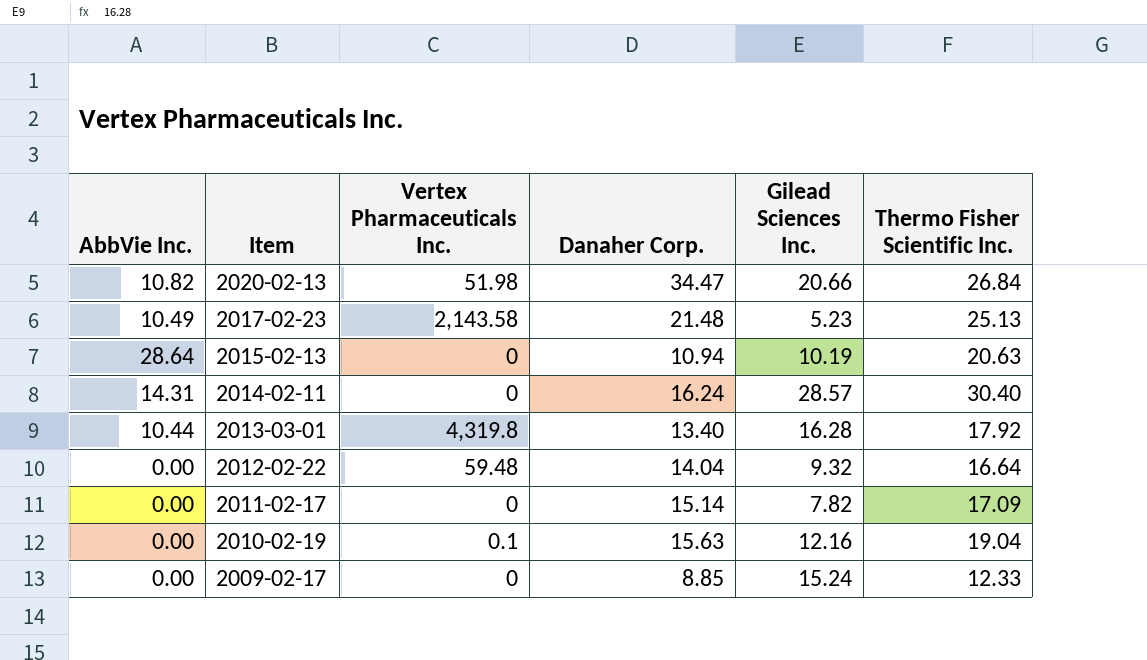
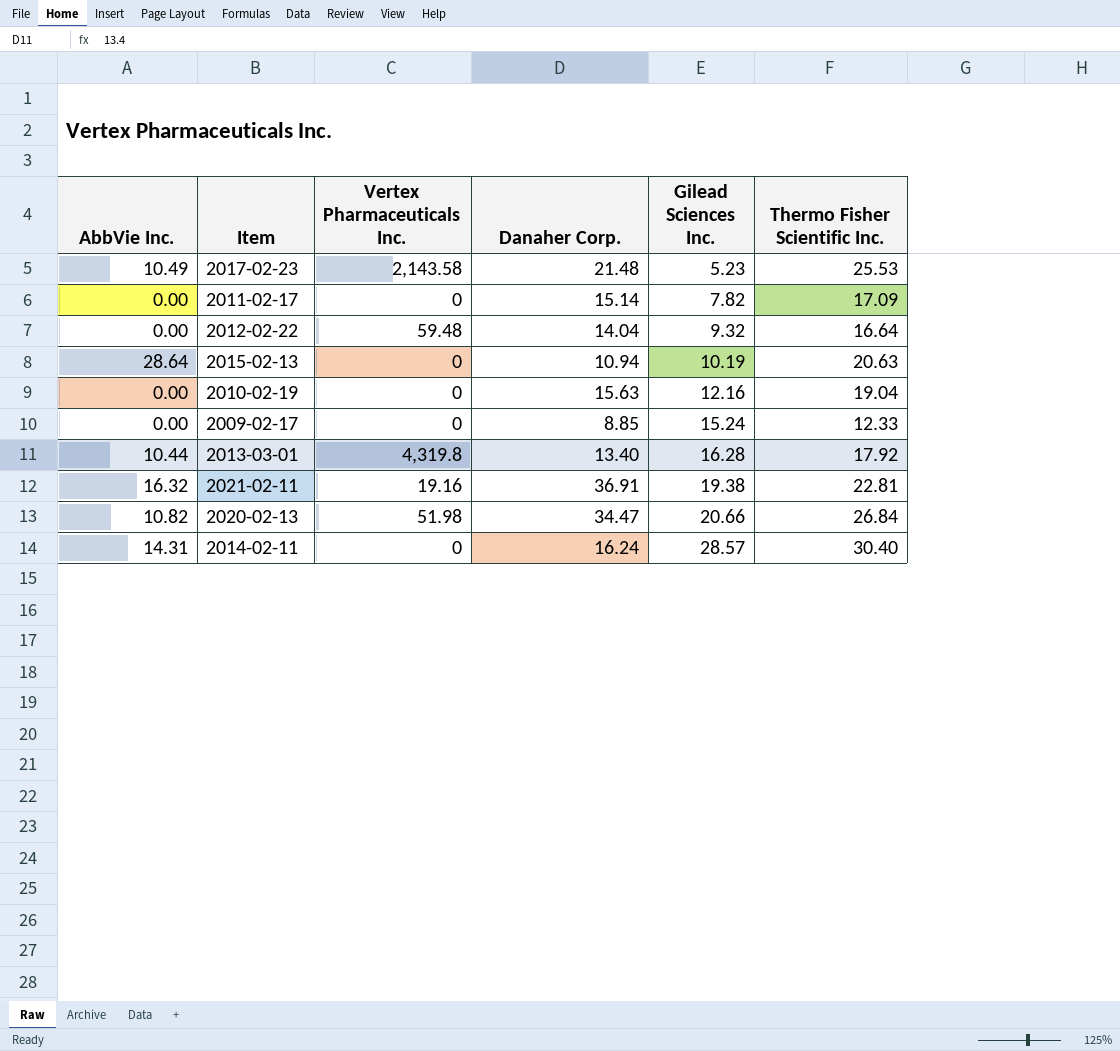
row order: Item descending -> Gilead Sciences Inc. ascending
2017-02-23 | Thermo Fisher Scientific Inc.: 25.13 -> 25.53
2010-02-19 | Vertex Pharmaceuticals Inc.: 0.1 -> 0
row 2021-02-11: none -> 16.32 | 19.16 | 36.91 | 19.38 | 22.81

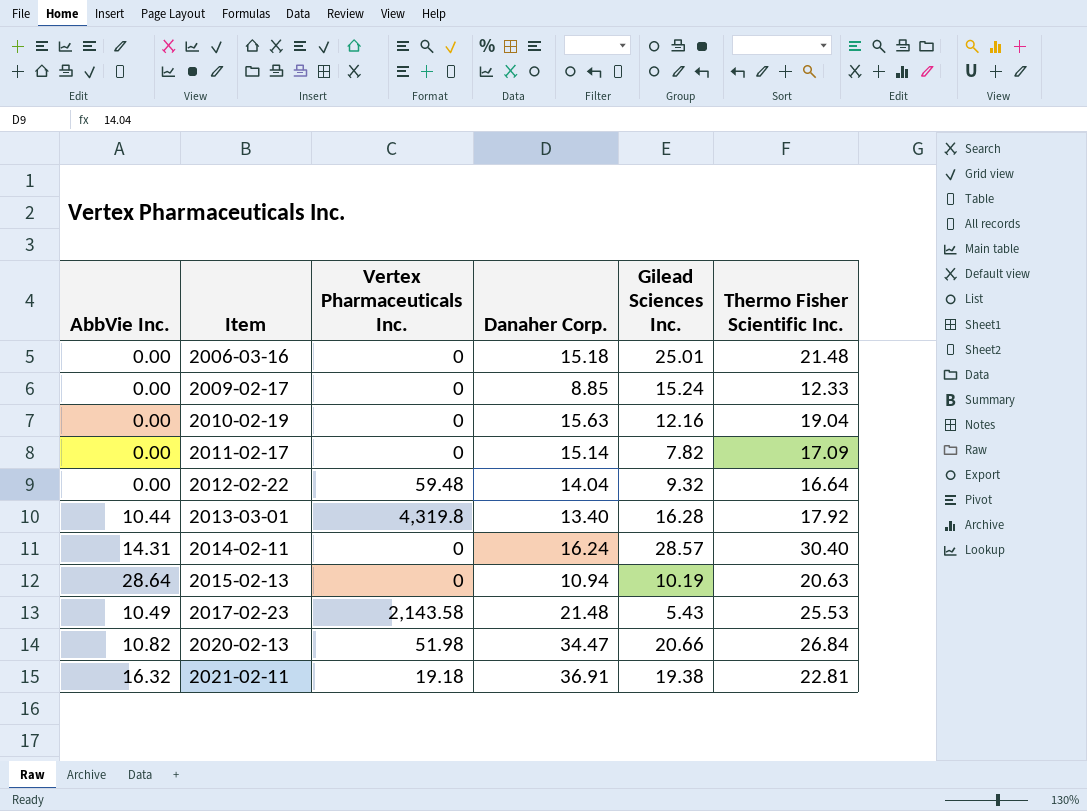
row order: Gilead Sciences Inc. ascending -> Item ascending
row 2006-03-16: none -> 0.00 | 0 | 15.18 | 25.01 | 21.48
2017-02-23 | Gilead Sciences Inc.: 5.23 -> 5.43
2021-02-11 | Vertex Pharmaceuticals Inc.: 19.16 -> 19.18

